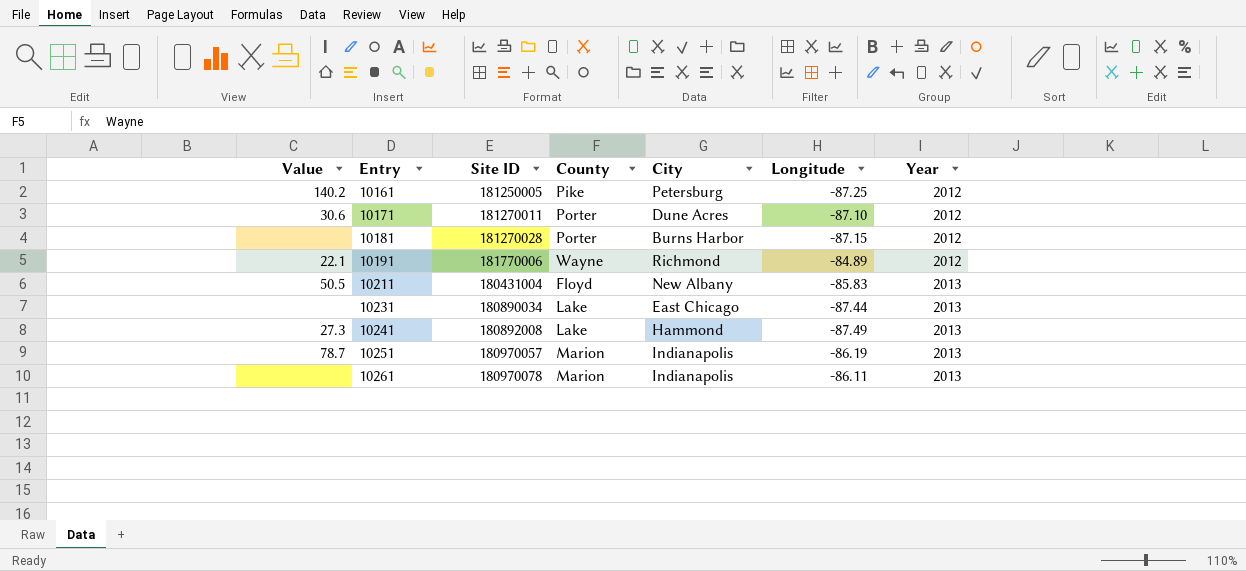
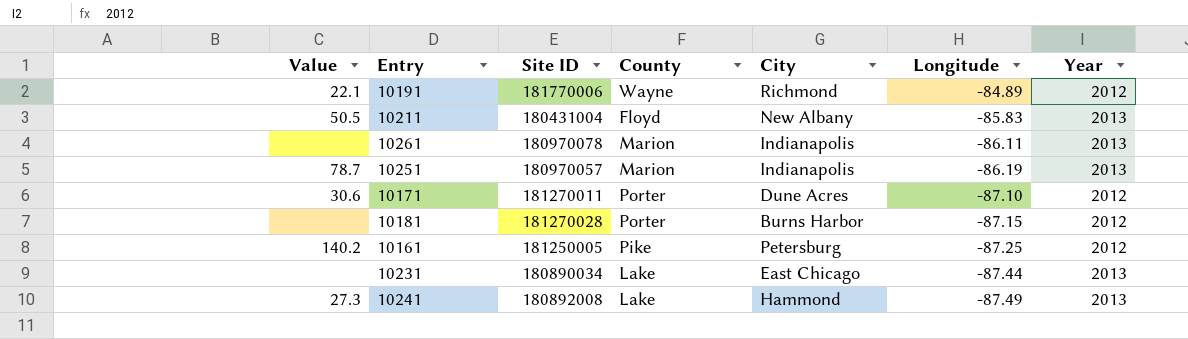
row order: Entry ascending -> Longitude descending

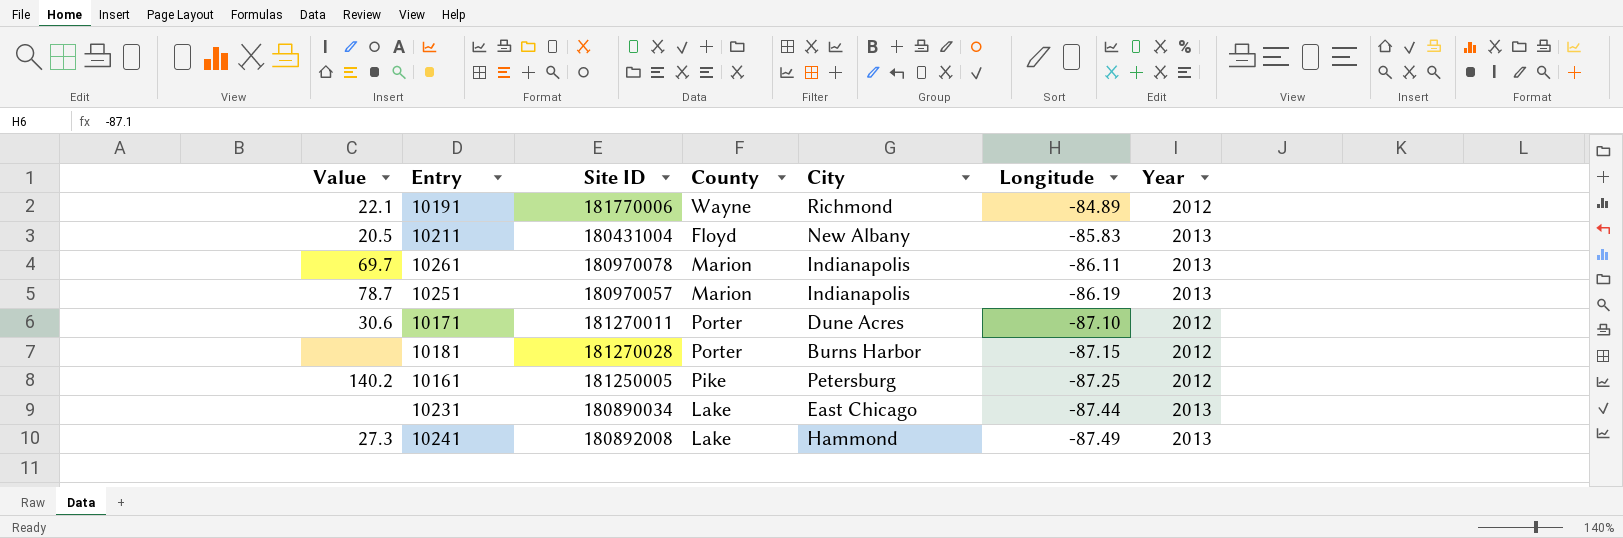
10211 | Value: 50.5 -> 20.5
10261 | Value: none -> 69.7

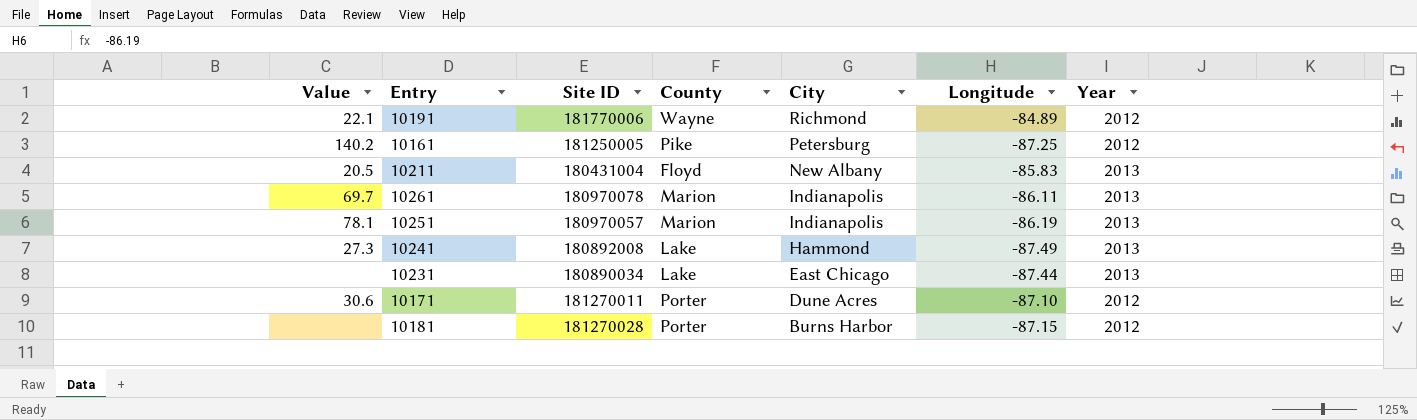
row order: Longitude descending -> City descending
10251 | Value: 78.7 -> 78.1

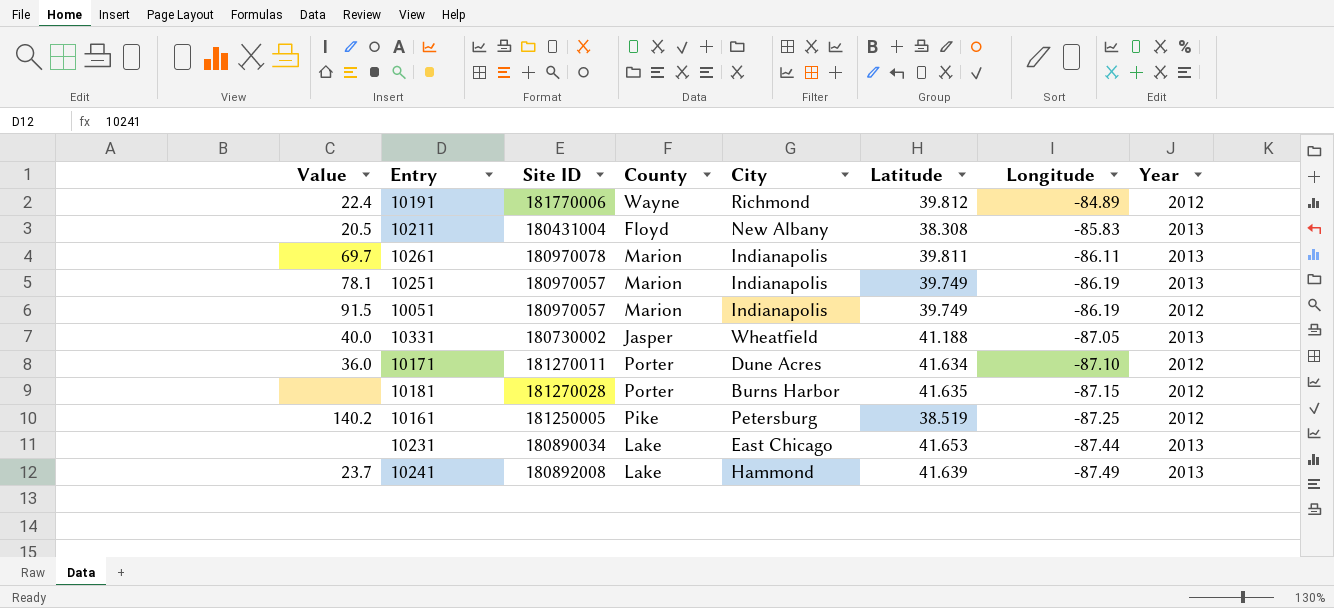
row order: City descending -> Longitude descending
column Latitude | position: none -> 6
10191 | Value: 22.1 -> 22.4
row 10051: none -> 91.5 | 180970057 | Marion | Indianapolis | 39.749 | -86.19 | 2012
row 10331: none -> 40.0 | 180730002 | Jasper | Wheatfield | 41.188 | -87.05 | 2013
10171 | Value: 30.6 -> 36.0
10241 | Value: 27.3 -> 23.7

